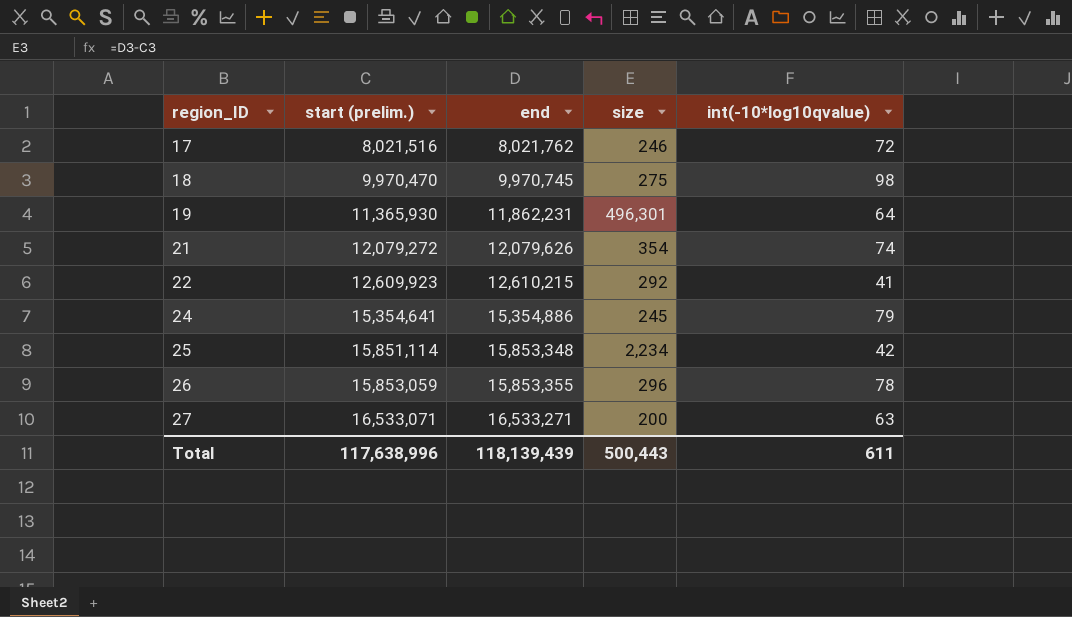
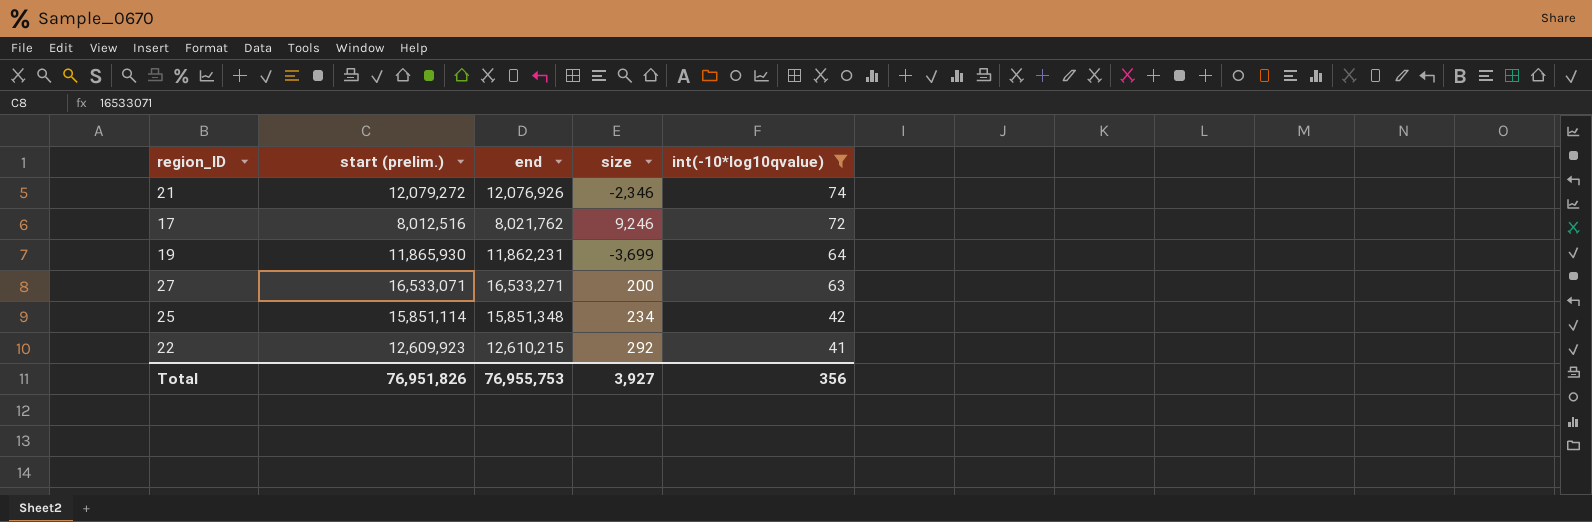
filter: none -> int(-10*log10qvalue) <= 74
row order: region_ID ascending -> int(-10*log10qvalue) descending
21 | end: 12,079,626 -> 12,076,926
21 | size: 354 -> -2,346
17 | start (prelim.): 8,021,516 -> 8,012,516
17 | size: 246 -> 9,246
19 | start (prelim.): 11,365,930 -> 11,865,930
19 | size: 496,301 -> -3,699
25 | end: 15,853,348 -> 15,851,348
25 | size: 2,234 -> 234
Total | start (prelim.): 117,638,996 -> 76,951,826
Total | end: 118,139,439 -> 76,955,753
Total | size: 500,443 -> 3,927
Total | int(-10*log10qvalue): 611 -> 356

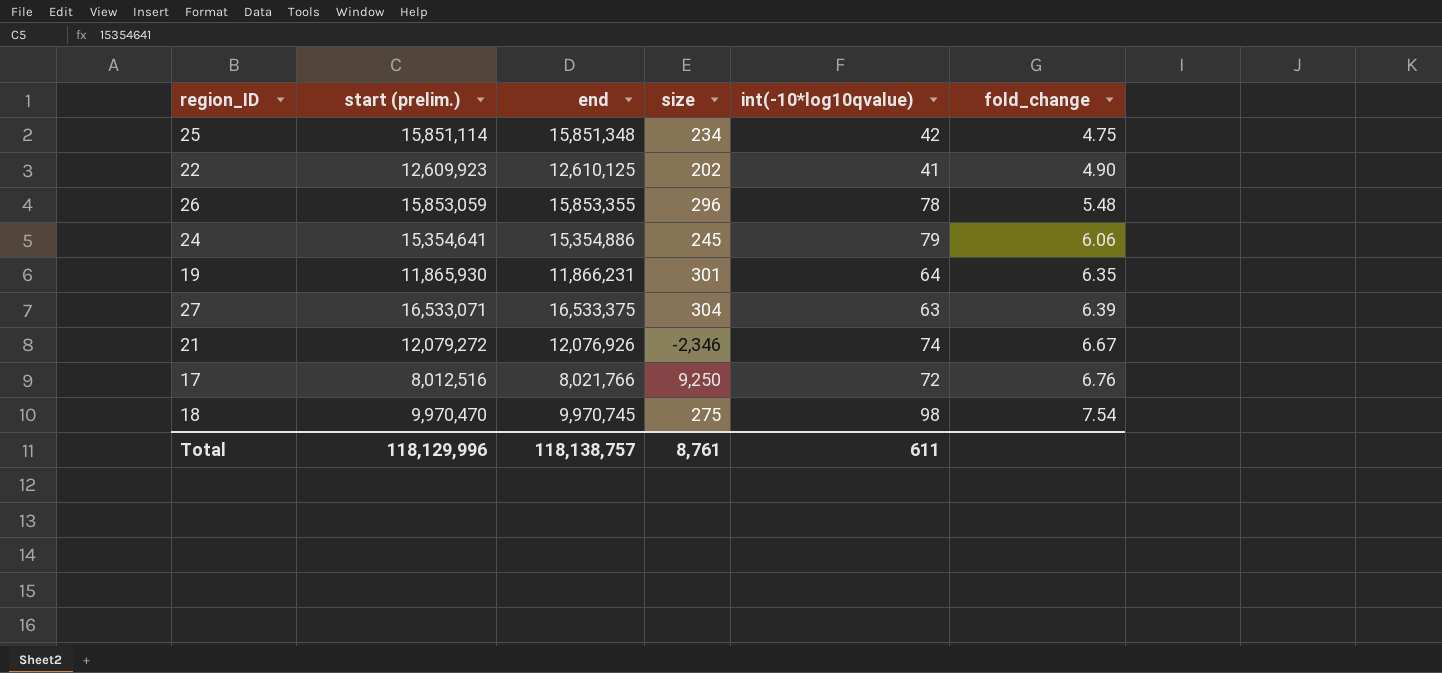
filter: int(-10*log10qvalue) <= 74 -> none
row order: int(-10*log10qvalue) descending -> fold_change ascending
column fold_change | position: none -> 6
22 | end: 12,610,215 -> 12,610,125
22 | size: 292 -> 202
19 | end: 11,862,231 -> 11,866,231
19 | size: -3,699 -> 301
27 | end: 16,533,271 -> 16,533,375
27 | size: 200 -> 304
17 | end: 8,021,762 -> 8,021,766
17 | size: 9,246 -> 9,250
Total | start (prelim.): 76,951,826 -> 118,129,996
Total | end: 76,955,753 -> 118,138,757
Total | size: 3,927 -> 8,761
Total | int(-10*log10qvalue): 356 -> 611

